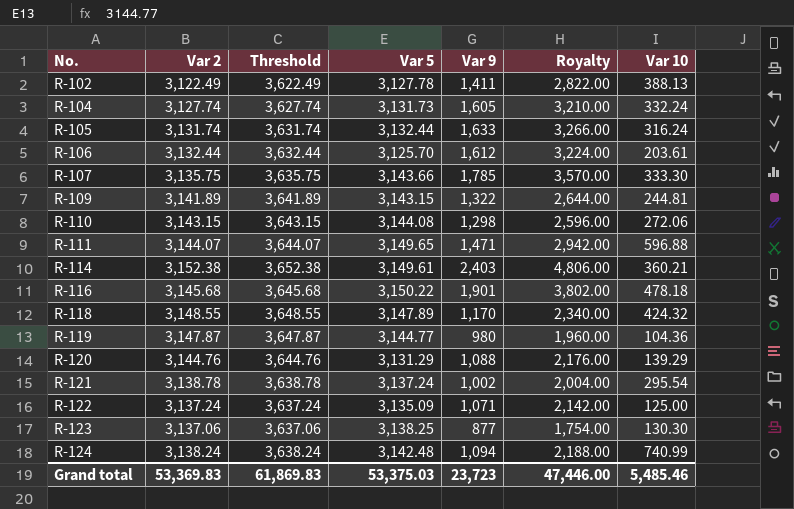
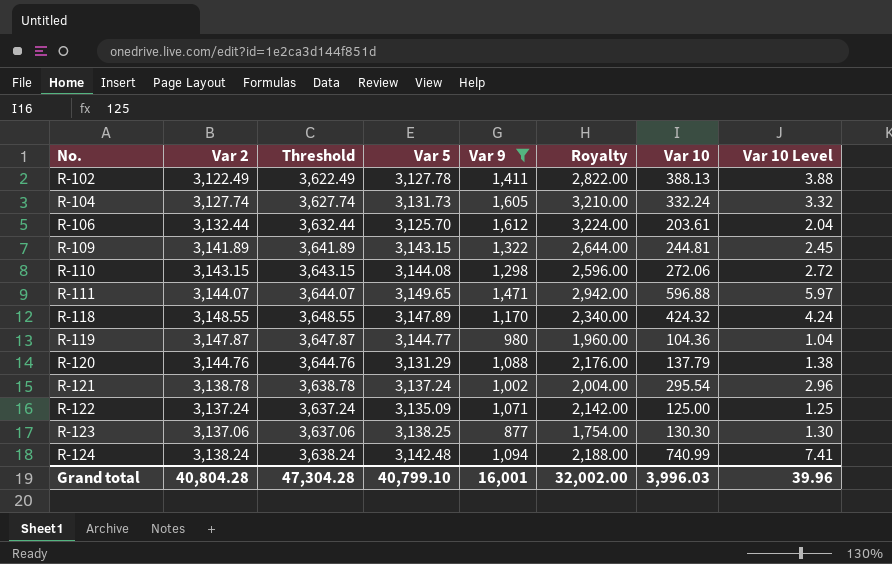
filter: none -> Var 9 <= 1,612
column Var 10 Level | formula: none -> [Var 10] * 0.01
R-120 | Var 10: 139.29 -> 137.79
Grand total | Var 2: 53,369.83 -> 40,804.28
Grand total | Threshold: 61,869.83 -> 47,304.28
Grand total | Var 5: 53,375.03 -> 40,799.10
Grand total | Var 9: 23,723 -> 16,001
Grand total | Royalty: 47,446.00 -> 32,002.00
Grand total | Var 10: 5,485.46 -> 3,996.03

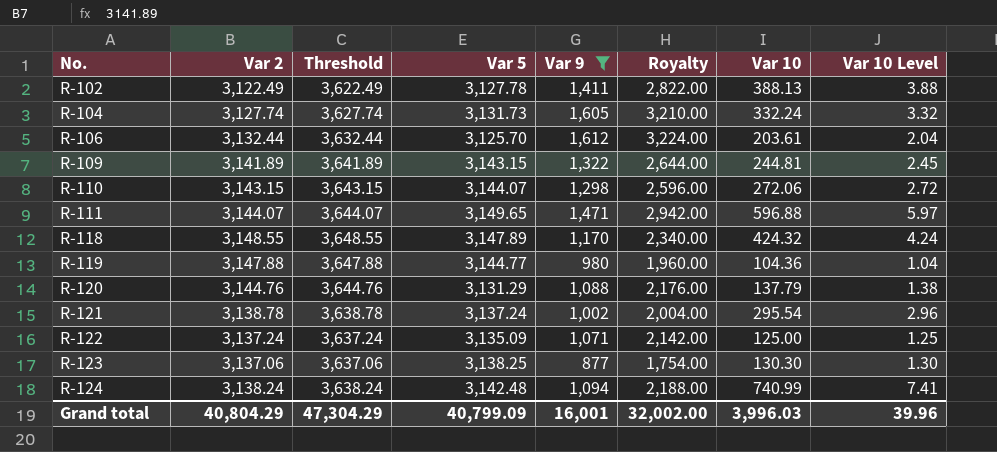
R-110 | Var 5: 3,144.08 -> 3,144.07
R-119 | Var 2: 3,147.87 -> 3,147.88
R-119 | Threshold: 3,647.87 -> 3,647.88
Grand total | Var 2: 40,804.28 -> 40,804.29
Grand total | Threshold: 47,304.28 -> 47,304.29
Grand total | Var 5: 40,799.10 -> 40,799.09

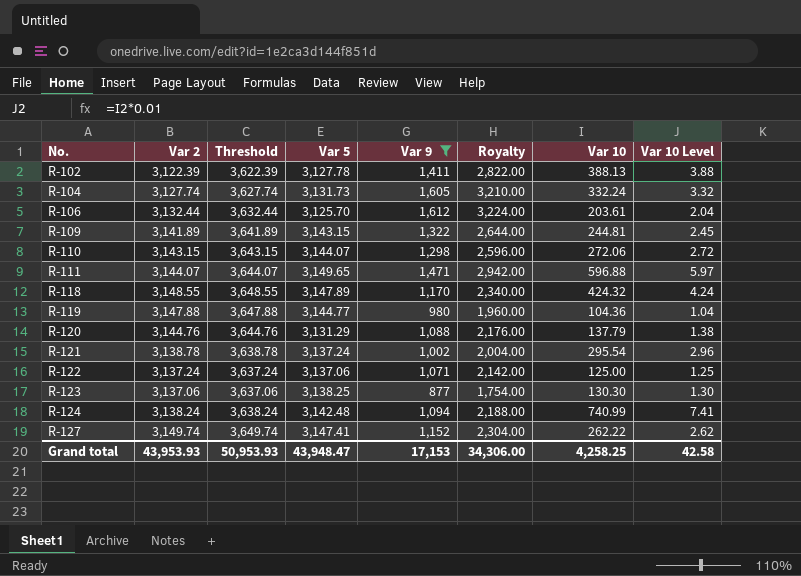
R-102 | Var 2: 3,122.49 -> 3,122.39
R-102 | Threshold: 3,622.49 -> 3,622.39
R-122 | Var 5: 3,135.09 -> 3,137.06
row R-127: none -> 3,149.74 | 3,649.74 | 3,147.41 | 1,152 | 2,304.00 | 262.22 | 2.62
Grand total | Var 2: 40,804.29 -> 43,953.93
Grand total | Threshold: 47,304.29 -> 50,953.93
Grand total | Var 5: 40,799.09 -> 43,948.47
Grand total | Var 9: 16,001 -> 17,153
Grand total | Royalty: 32,002.00 -> 34,306.00
Grand total | Var 10: 3,996.03 -> 4,258.25
Grand total | Var 10 Level: 39.96 -> 42.58

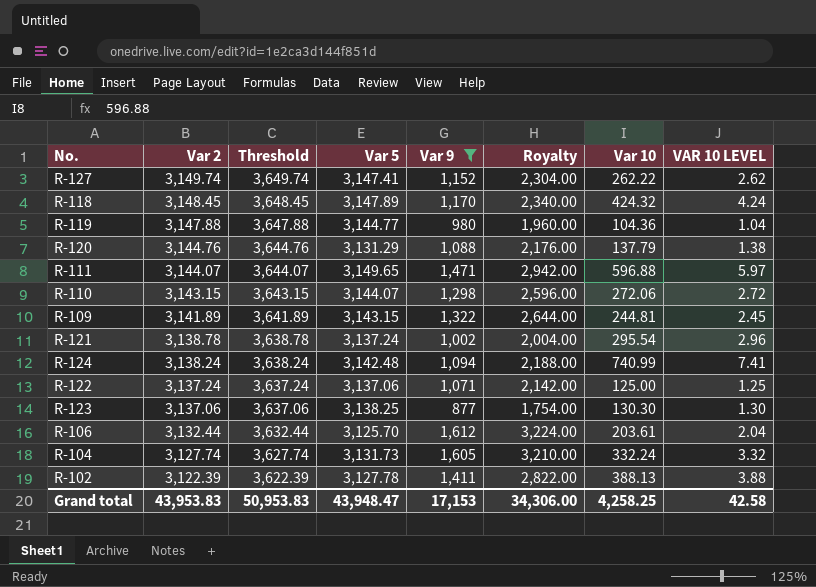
row order: No. ascending -> Var 2 descending
column name: Var 10 Level -> VAR 10 LEVEL
R-118 | Var 2: 3,148.55 -> 3,148.45
R-118 | Threshold: 3,648.55 -> 3,648.45
Grand total | Var 2: 43,953.93 -> 43,953.83
Grand total | Threshold: 50,953.93 -> 50,953.83

